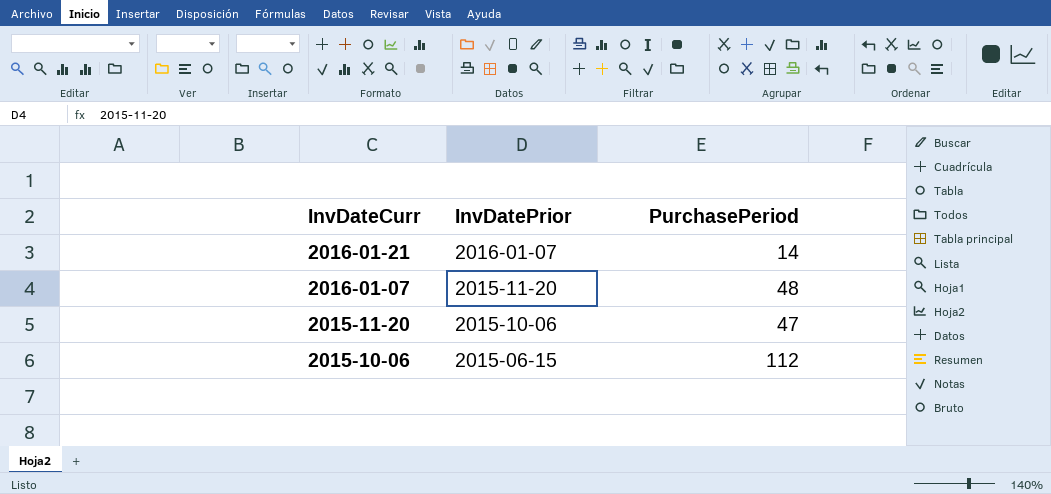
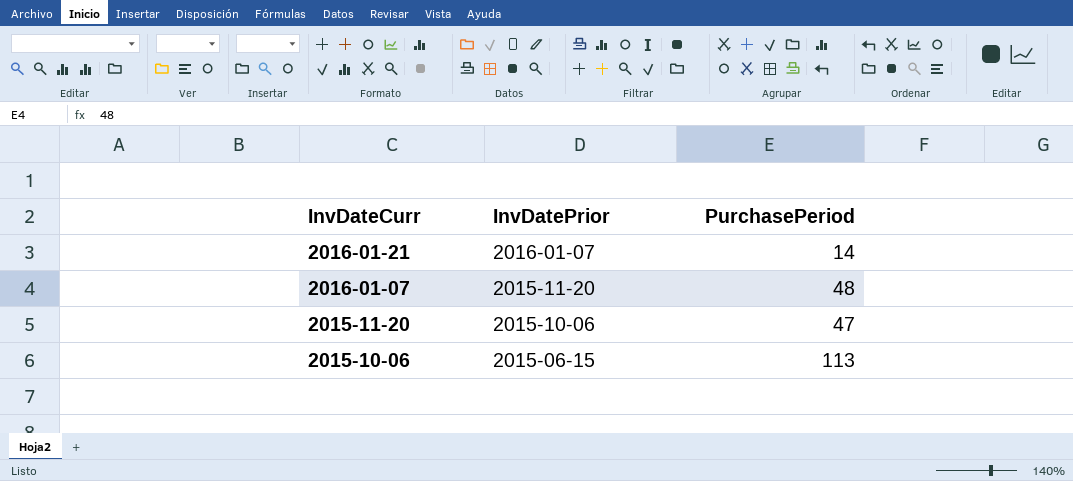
2015-10-06 | PurchasePeriod: 112 -> 113

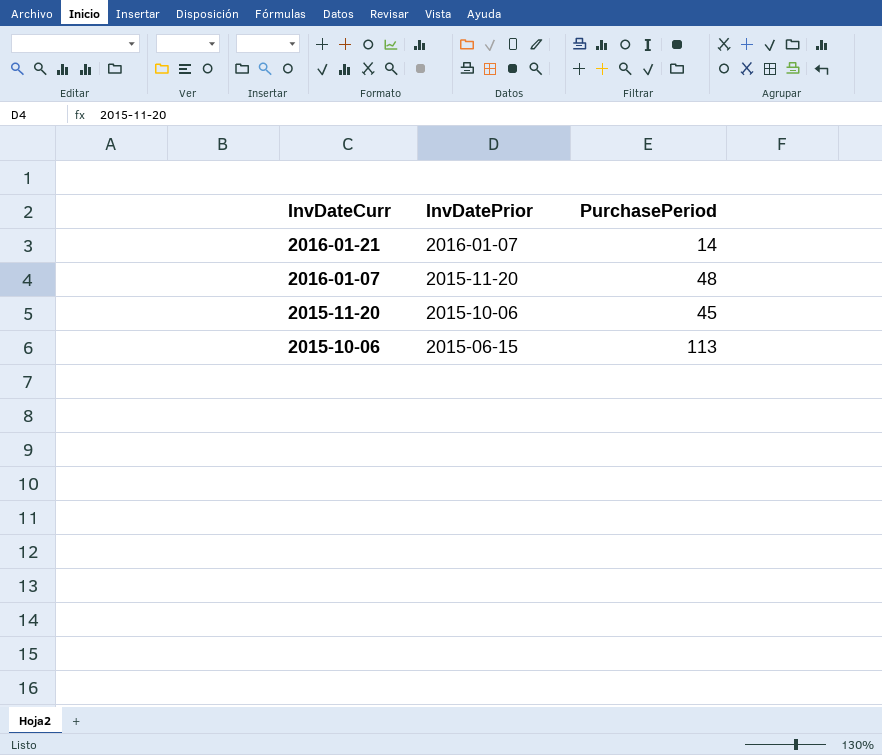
2015-11-20 | PurchasePeriod: 47 -> 45

